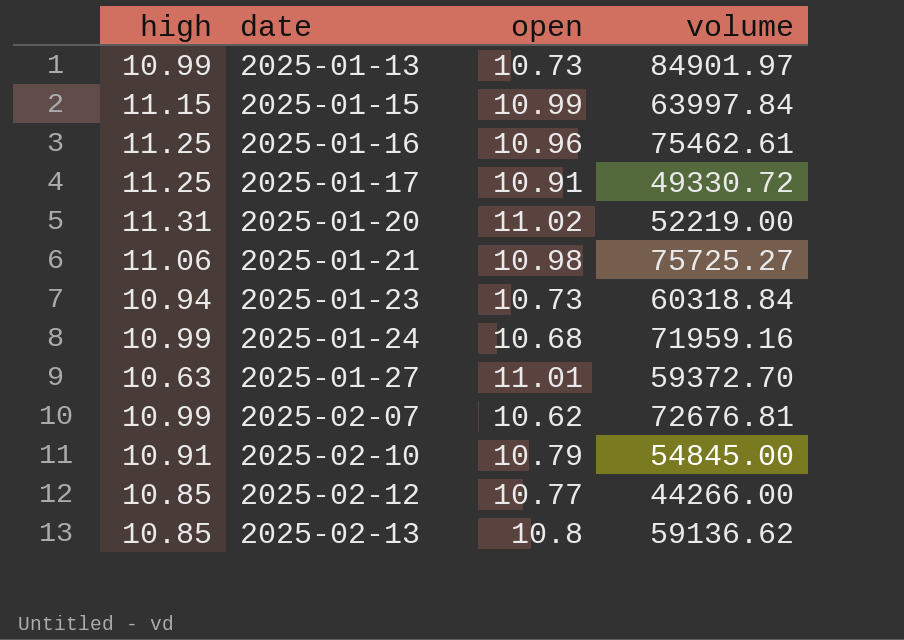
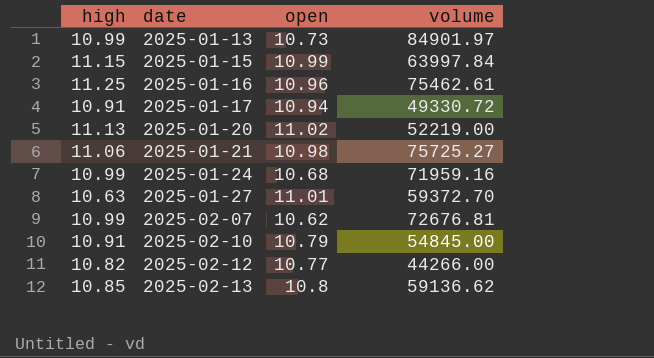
row 2025-01-23: 10.94 | 10.73 | 60318.84 -> none
2025-01-17 | high: 11.25 -> 10.91
2025-01-17 | open: 10.91 -> 10.94
2025-01-20 | high: 11.31 -> 11.13
2025-02-12 | high: 10.85 -> 10.82

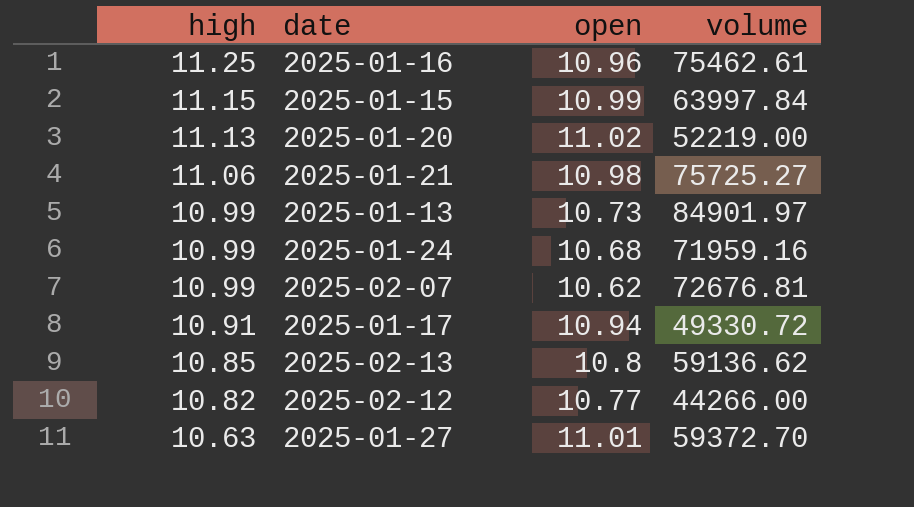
row order: date ascending -> high descending
row 2025-02-10: 10.91 | 10.79 | 54845.00 -> none

